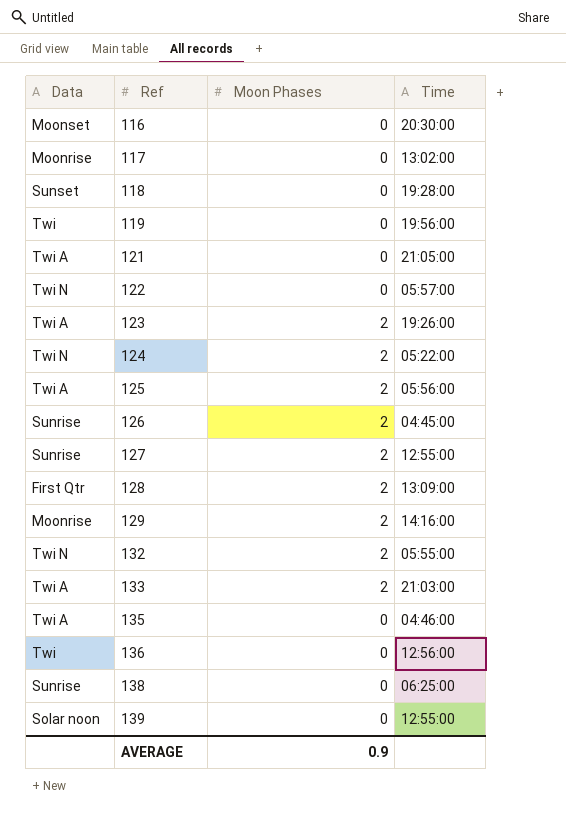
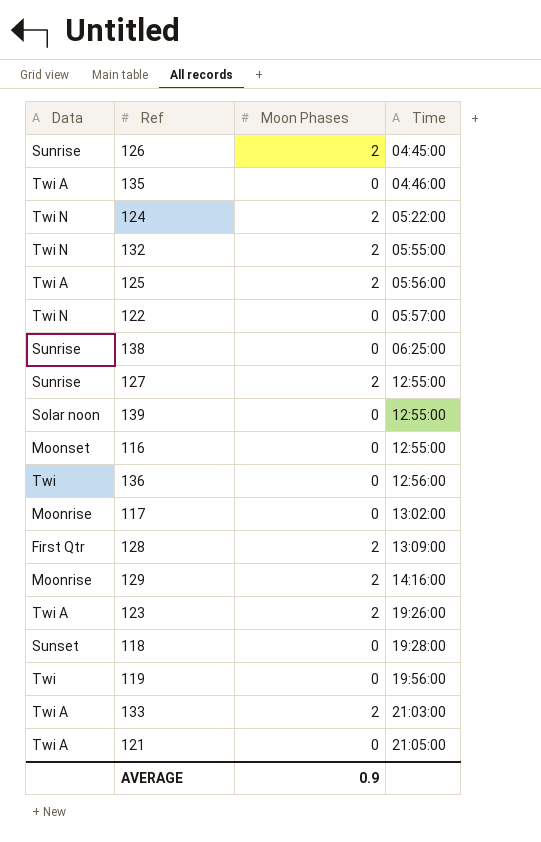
row order: Ref ascending -> Time ascending
116 | Time: 20:30:00 -> 12:55:00

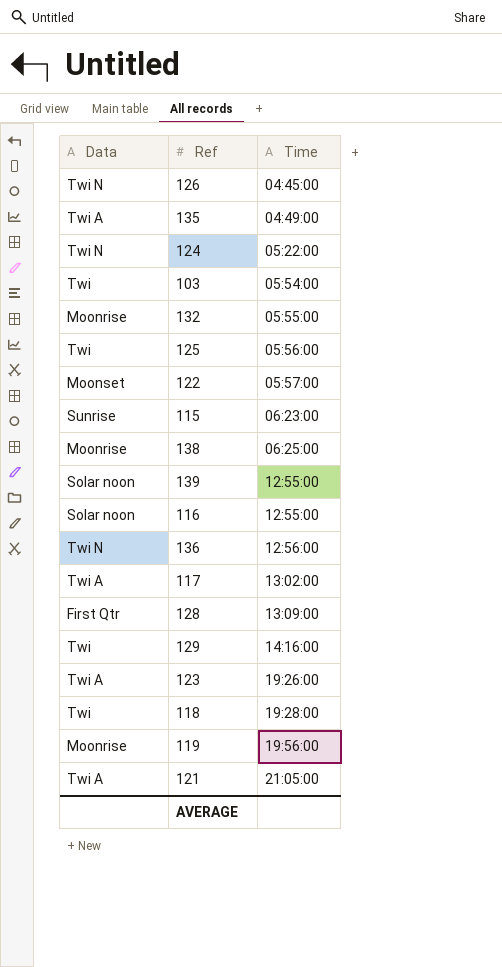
column Moon Phases | position: 3 -> none
row 127: Sunrise | 2 | 12:55:00 -> none
row 133: Twi A | 2 | 21:03:00 -> none
126 | Data: Sunrise -> Twi N
135 | Time: 04:46:00 -> 04:49:00
row 103: none -> Twi | 05:54:00
132 | Data: Twi N -> Moonrise
125 | Data: Twi A -> Twi
122 | Data: Twi N -> Moonset
row 115: none -> Sunrise | 06:23:00
138 | Data: Sunrise -> Moonrise
116 | Data: Moonset -> Solar noon
136 | Data: Twi -> Twi N
117 | Data: Moonrise -> Twi A
129 | Data: Moonrise -> Twi
118 | Data: Sunset -> Twi
119 | Data: Twi -> Moonrise

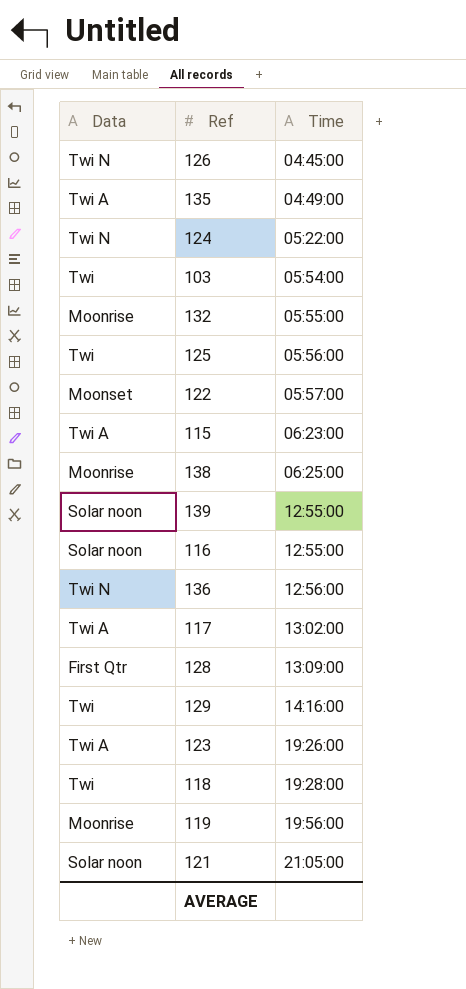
115 | Data: Sunrise -> Twi A
121 | Data: Twi A -> Solar noon

